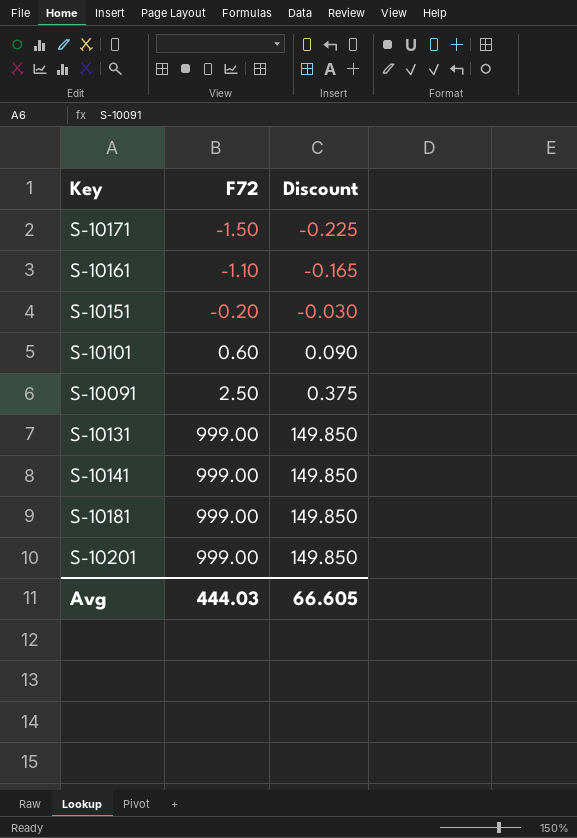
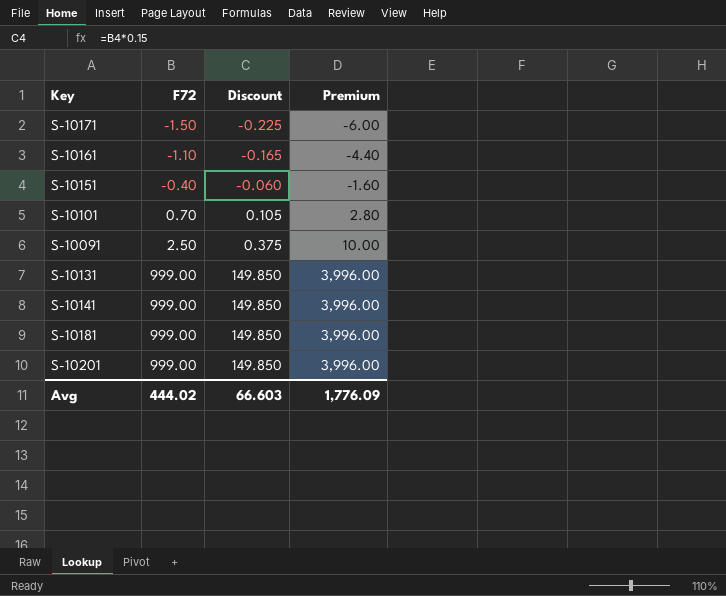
column Premium | formula: none -> [F72] * 4
S-10151 | F72: -0.20 -> -0.40
S-10151 | Discount: -0.030 -> -0.060
S-10101 | F72: 0.60 -> 0.70
S-10101 | Discount: 0.090 -> 0.105
Avg | F72: 444.03 -> 444.02
Avg | Discount: 66.605 -> 66.603

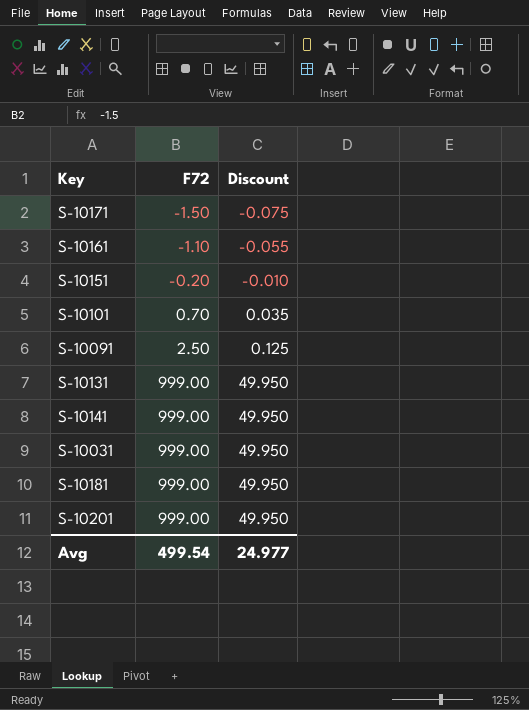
column Premium | formula: [F72] * 4 -> none
column Discount | formula: [F72] * 0.15 -> [F72] * 0.05
S-10151 | F72: -0.40 -> -0.20
row S-10031: none -> 999.00 | 49.950
Avg | F72: 444.02 -> 499.54
Avg | Discount: 66.603 -> 24.977

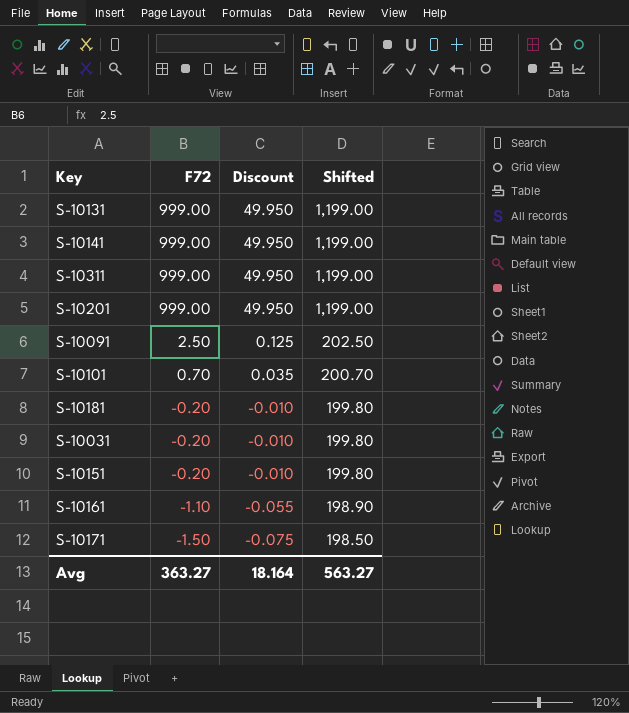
row order: F72 ascending -> F72 descending
column Shifted | formula: none -> [F72] + 200
row S-10311: none -> 999.00 | 49.950 | 1,199.00
S-10181 | F72: 999.00 -> -0.20
S-10181 | Discount: 49.950 -> -0.010
S-10031 | F72: 999.00 -> -0.20
S-10031 | Discount: 49.950 -> -0.010
Avg | F72: 499.54 -> 363.27
Avg | Discount: 24.977 -> 18.164

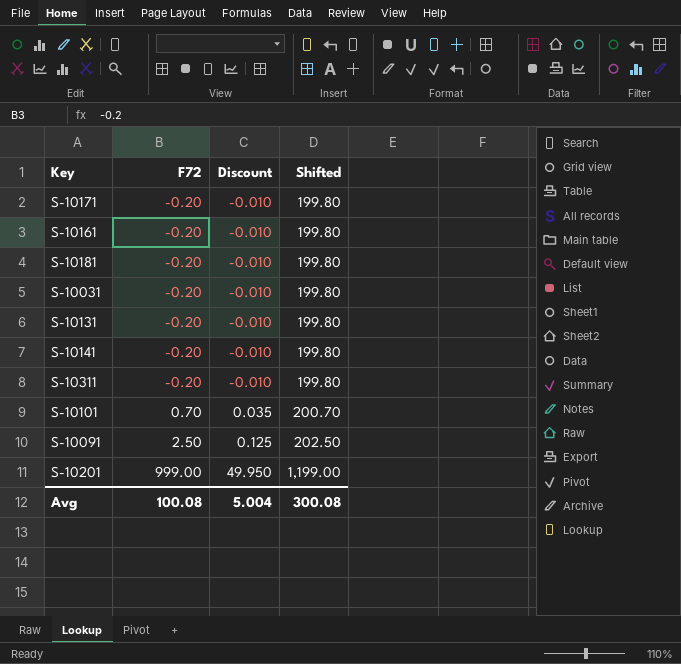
row order: F72 descending -> F72 ascending
row S-10151: -0.20 | -0.010 | 199.80 -> none
S-10171 | F72: -1.50 -> -0.20
S-10171 | Discount: -0.075 -> -0.010
S-10171 | Shifted: 198.50 -> 199.80
S-10161 | F72: -1.10 -> -0.20
S-10161 | Discount: -0.055 -> -0.010
S-10161 | Shifted: 198.90 -> 199.80
S-10131 | F72: 999.00 -> -0.20
S-10131 | Discount: 49.950 -> -0.010
S-10131 | Shifted: 1,199.00 -> 199.80
S-10141 | F72: 999.00 -> -0.20
S-10141 | Discount: 49.950 -> -0.010
S-10141 | Shifted: 1,199.00 -> 199.80
S-10311 | F72: 999.00 -> -0.20
S-10311 | Discount: 49.950 -> -0.010
S-10311 | Shifted: 1,199.00 -> 199.80
Avg | F72: 363.27 -> 100.08
Avg | Discount: 18.164 -> 5.004
Avg | Shifted: 563.27 -> 300.08

